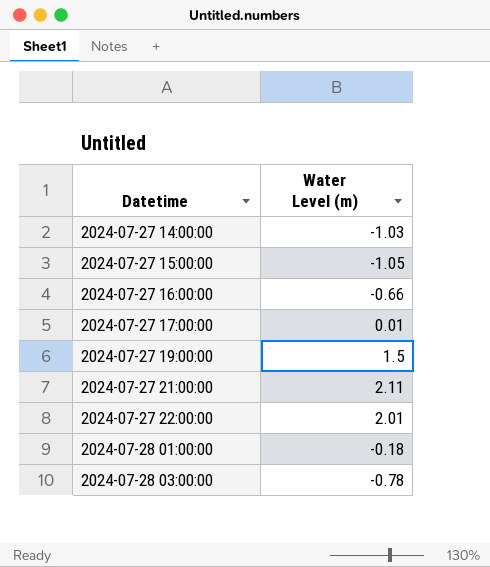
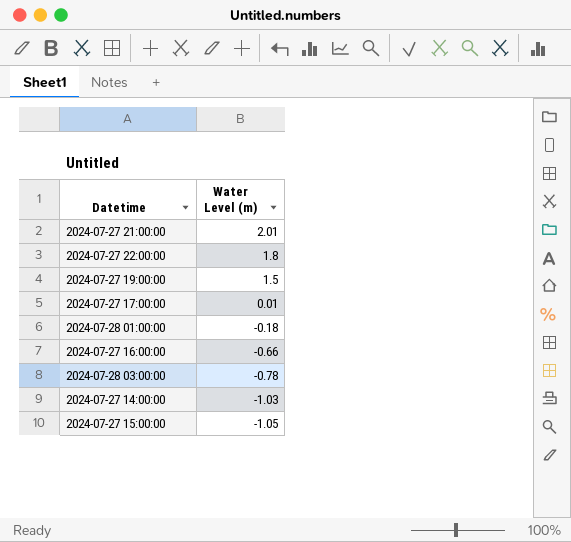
row order: Datetime ascending -> Water Level (m) descending
2024-07-27 21:00:00 | Water Level (m): 2.11 -> 2.01
2024-07-27 22:00:00 | Water Level (m): 2.01 -> 1.8

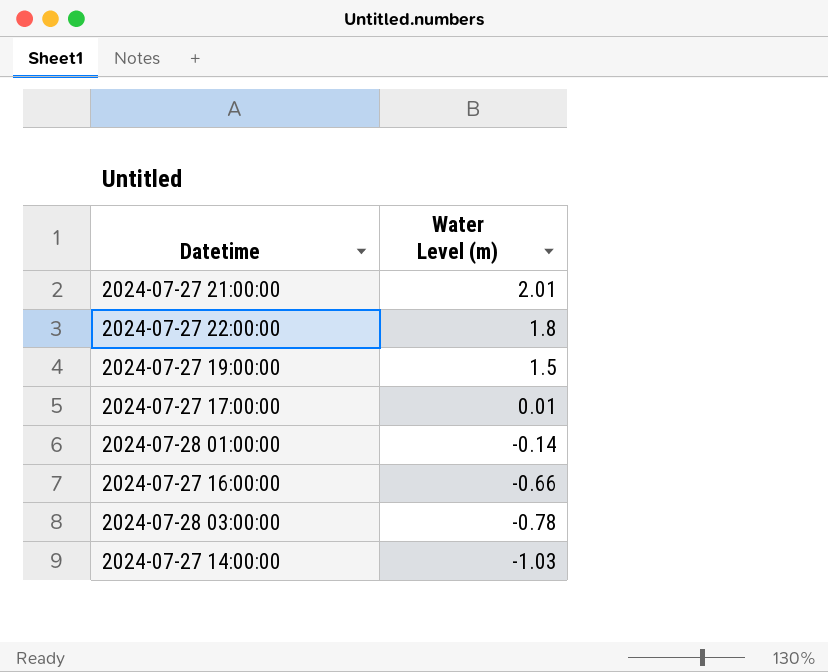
row 2024-07-27 15:00:00: -1.05 -> none
2024-07-28 01:00:00 | Water Level (m): -0.18 -> -0.14

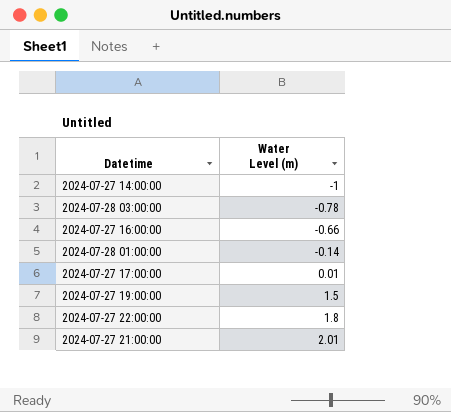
row order: Water Level (m) descending -> Water Level (m) ascending
2024-07-27 14:00:00 | Water Level (m): -1.03 -> -1

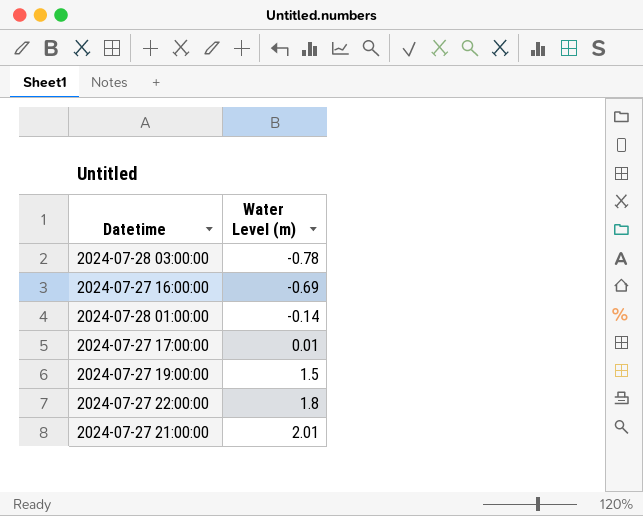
row 2024-07-27 14:00:00: -1 -> none
2024-07-27 16:00:00 | Water Level (m): -0.66 -> -0.69

